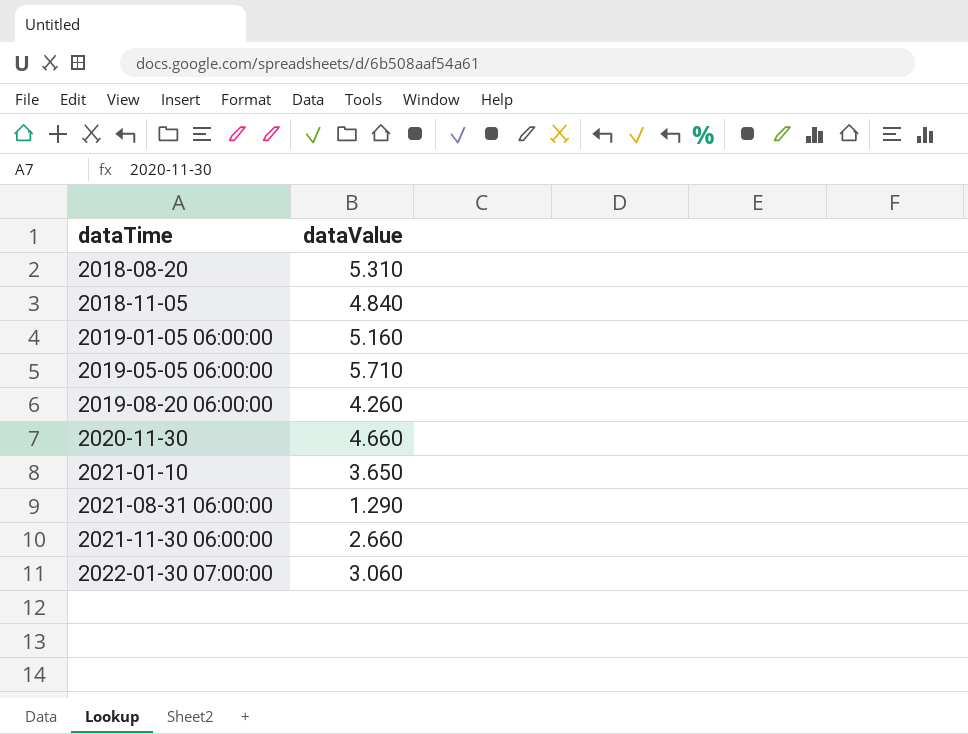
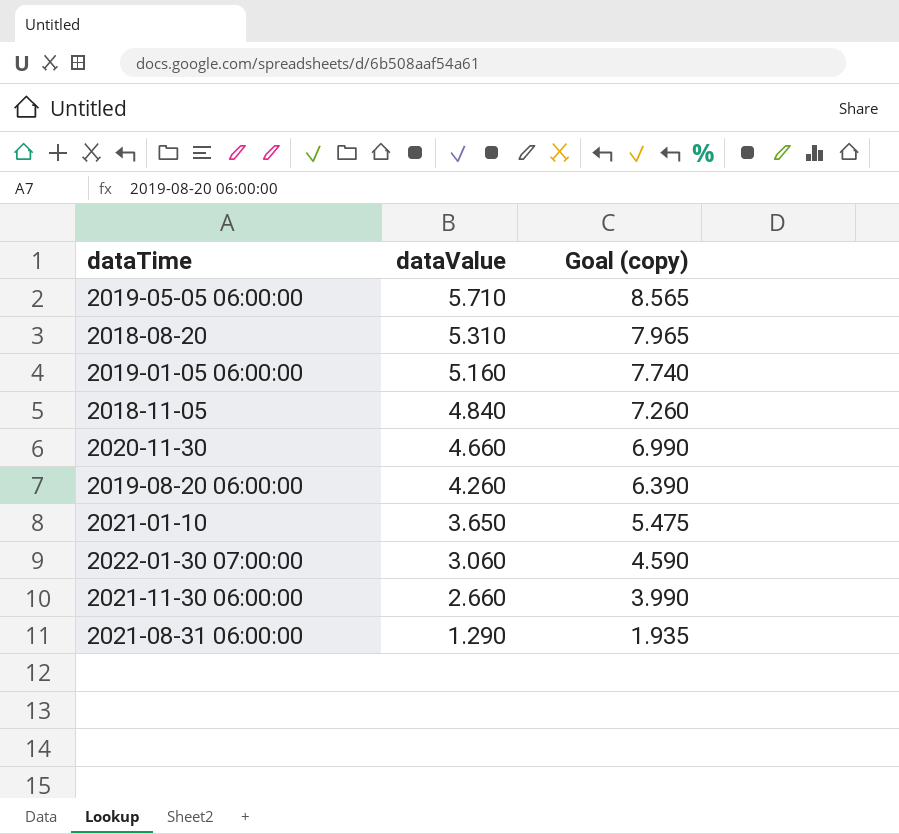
row order: dataTime ascending -> dataValue descending
column Goal (copy) | formula: none -> [dataValue] * 1.5

